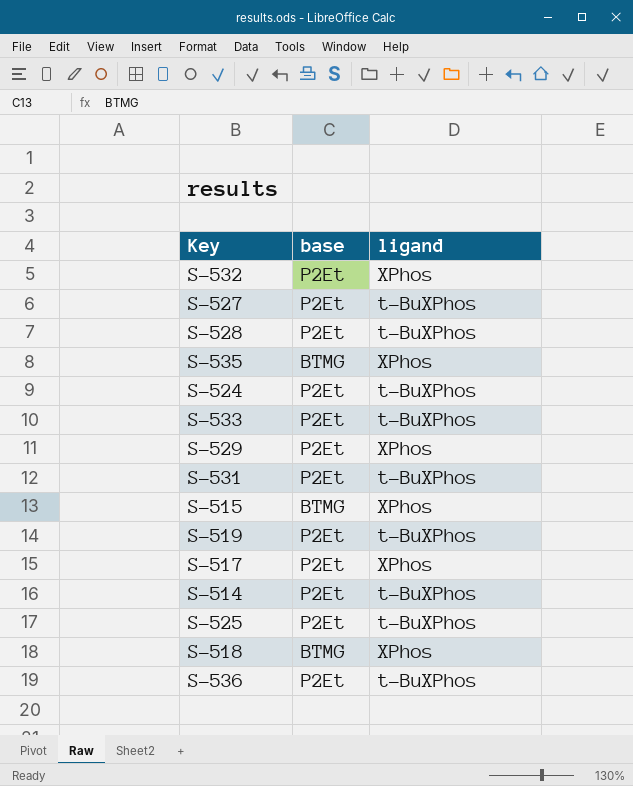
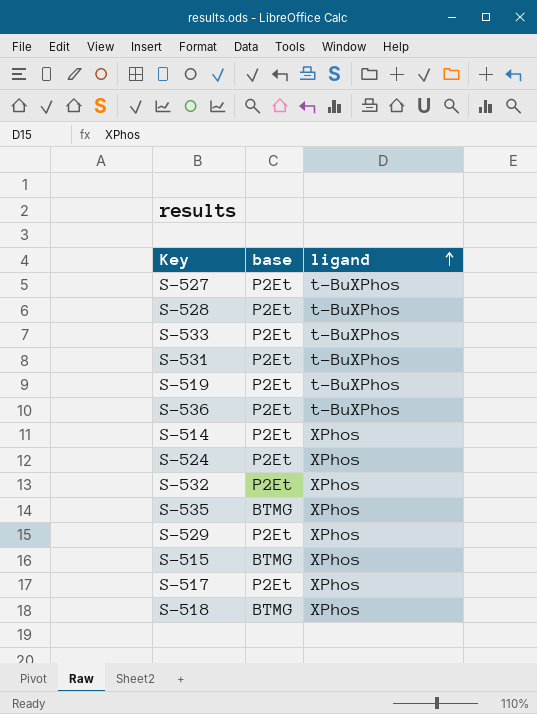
row order: none -> ligand ascending
row S-525: P2Et | t-BuXPhos -> none
S-514 | ligand: t-BuXPhos -> XPhos
S-524 | ligand: t-BuXPhos -> XPhos

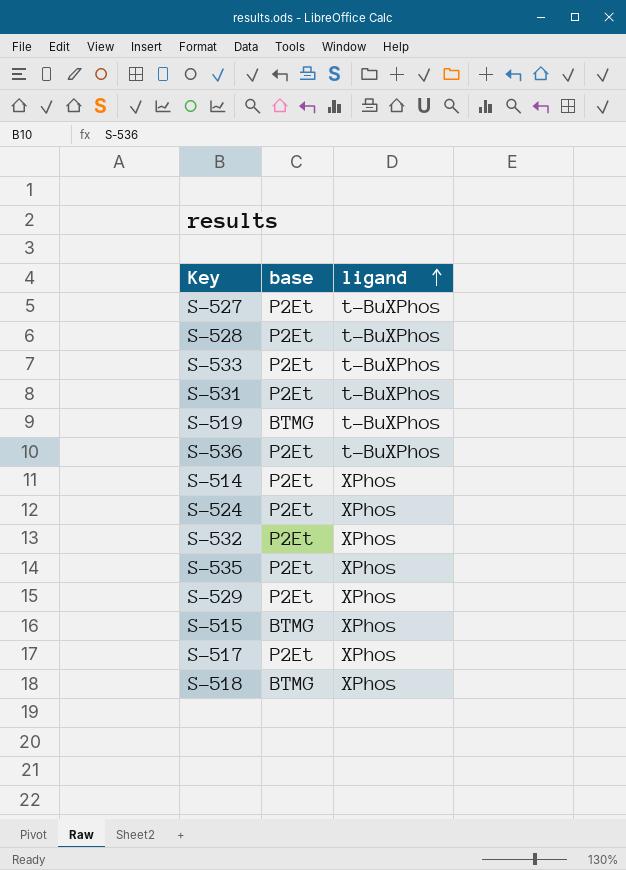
S-519 | base: P2Et -> BTMG
S-535 | base: BTMG -> P2Et

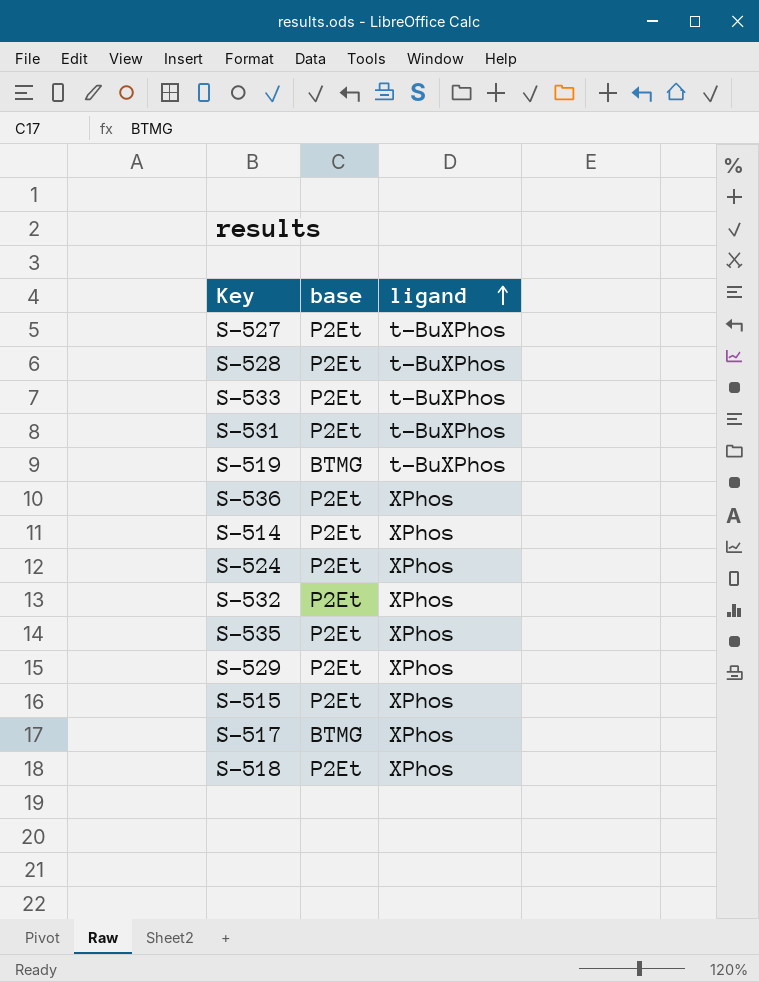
S-536 | ligand: t-BuXPhos -> XPhos
S-515 | base: BTMG -> P2Et
S-517 | base: P2Et -> BTMG
S-518 | base: BTMG -> P2Et

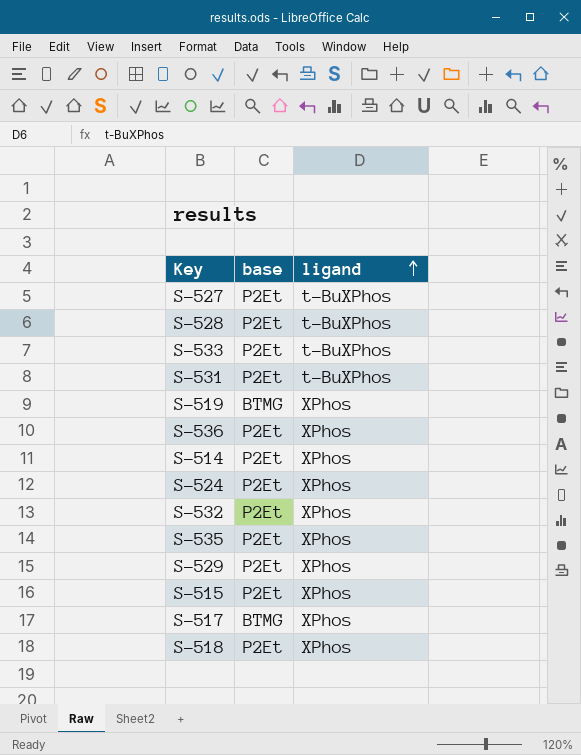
S-519 | ligand: t-BuXPhos -> XPhos

